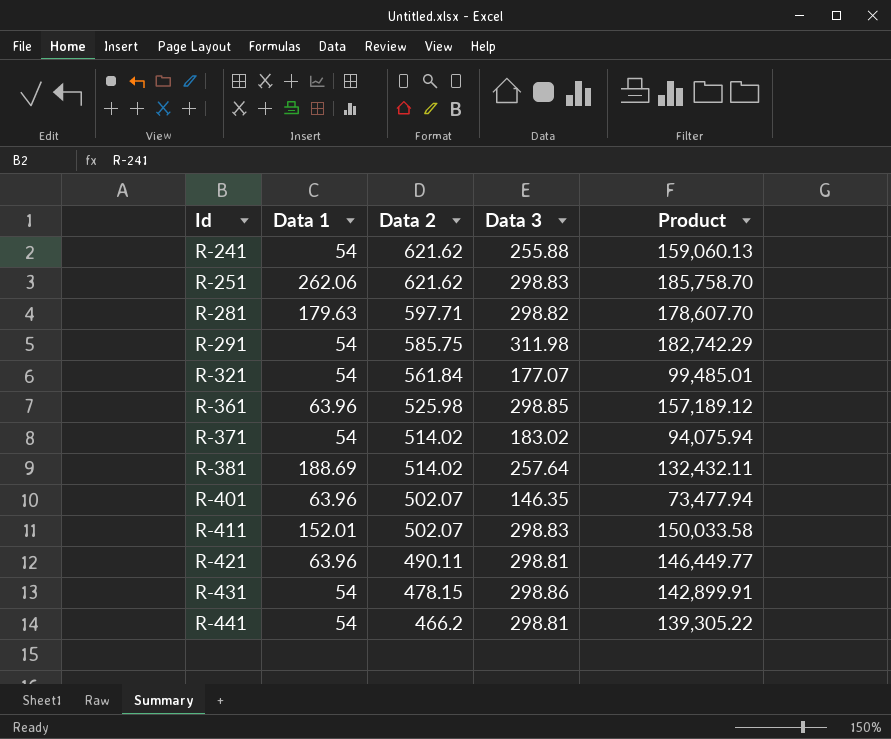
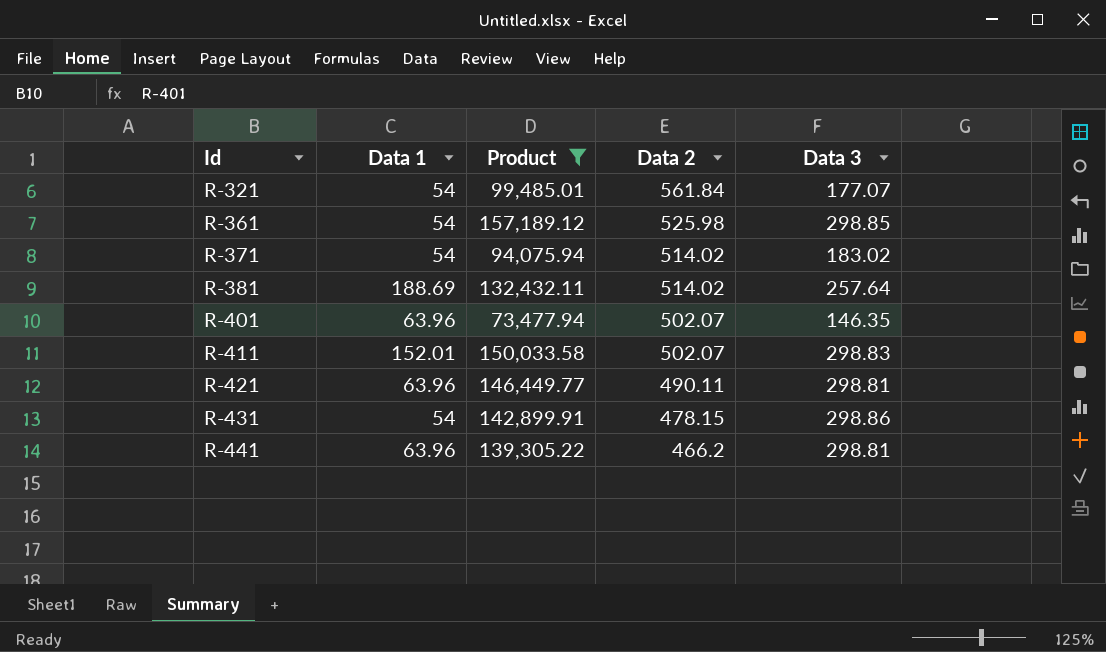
filter: none -> Product <= 157,189.12
column Product | position: 5 -> 3
R-361 | Data 1: 63.96 -> 54
R-441 | Data 1: 54 -> 63.96

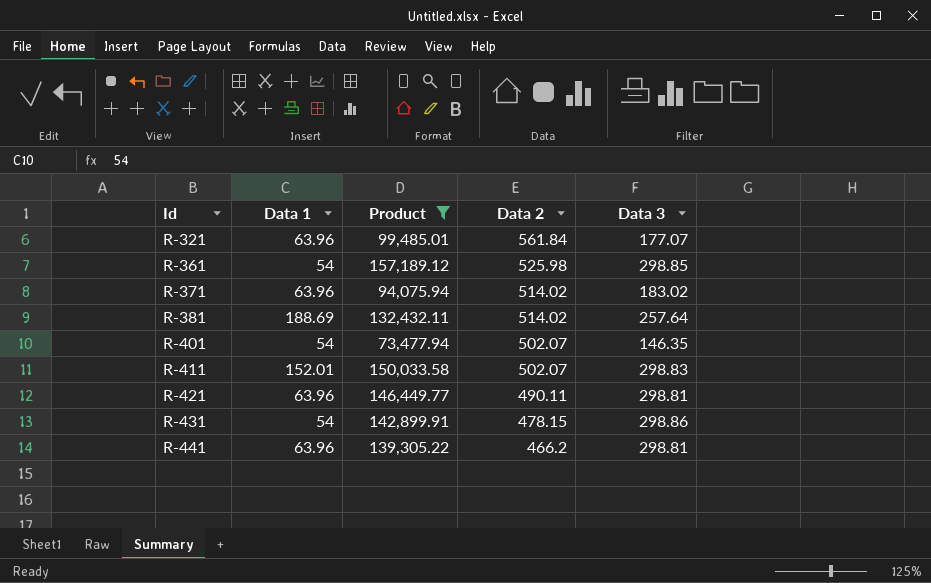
R-321 | Data 1: 54 -> 63.96
R-371 | Data 1: 54 -> 63.96
R-401 | Data 1: 63.96 -> 54

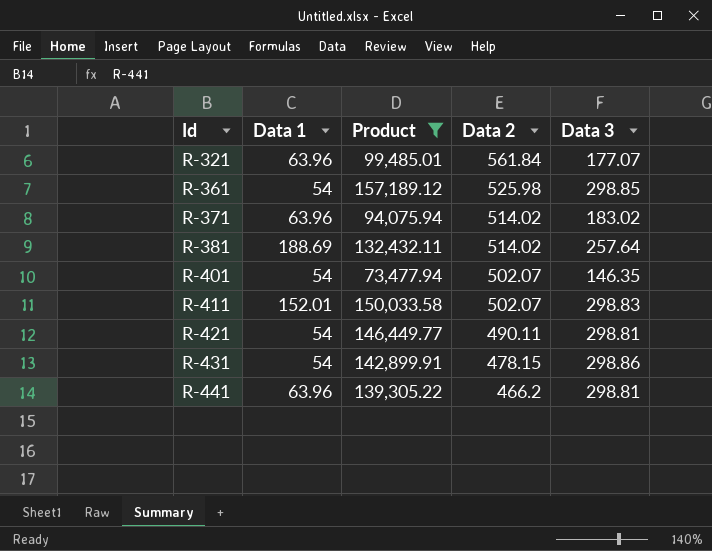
R-421 | Data 1: 63.96 -> 54

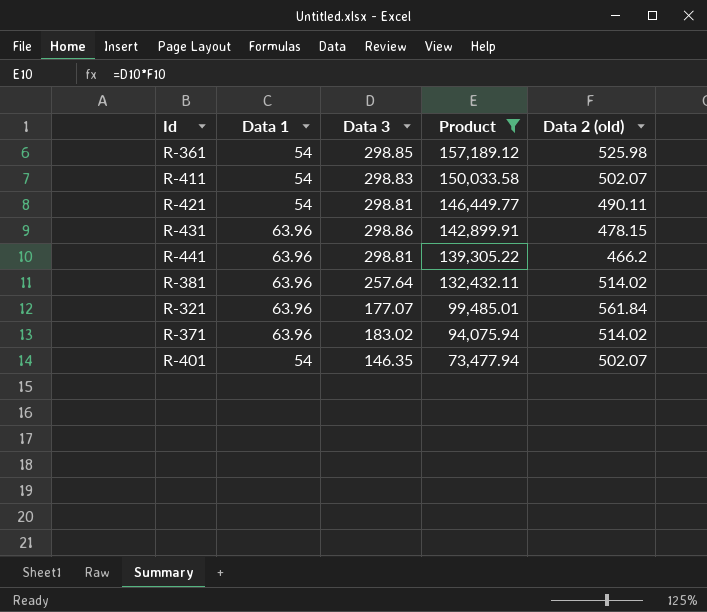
row order: Id ascending -> Product descending
column Data 3 | position: 5 -> 3
column name: Data 2 -> Data 2 (old)
R-411 | Data 1: 152.01 -> 54
R-431 | Data 1: 54 -> 63.96
R-381 | Data 1: 188.69 -> 63.96

